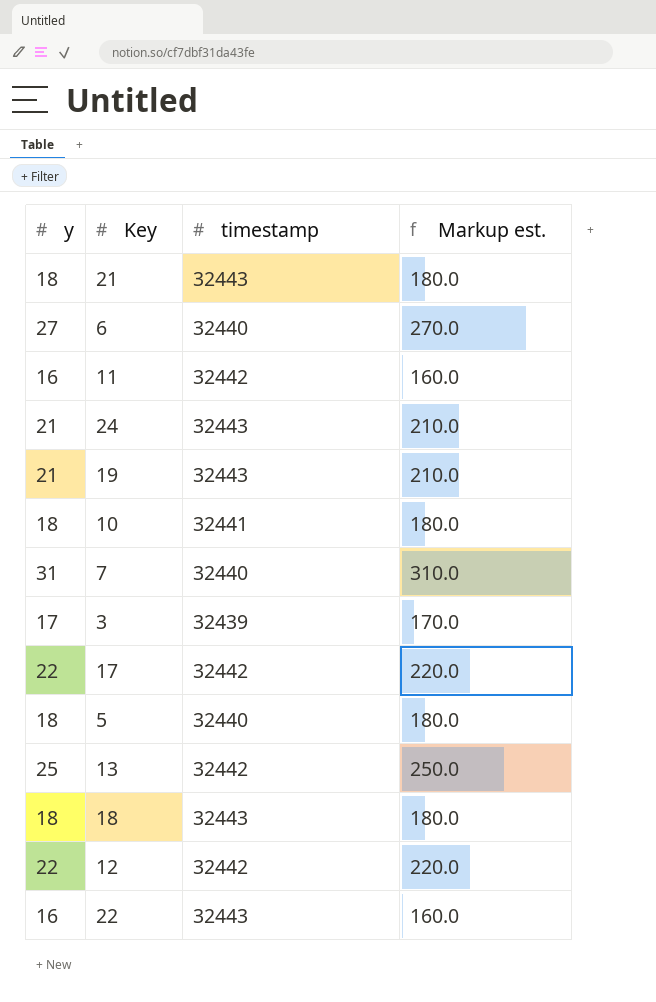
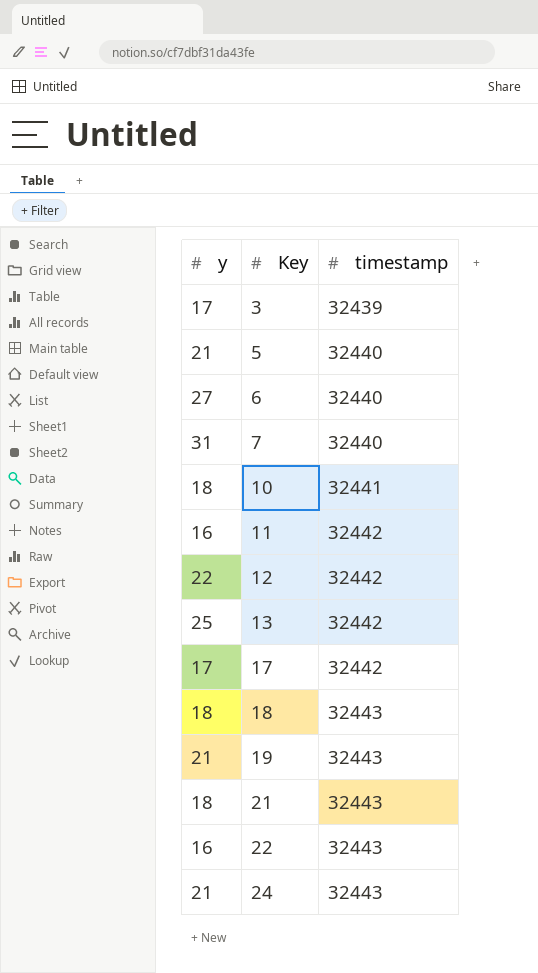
row order: none -> Key ascending
column Markup est. | formula: [y] * 10 -> none
5 | y: 18 -> 21
17 | y: 22 -> 17

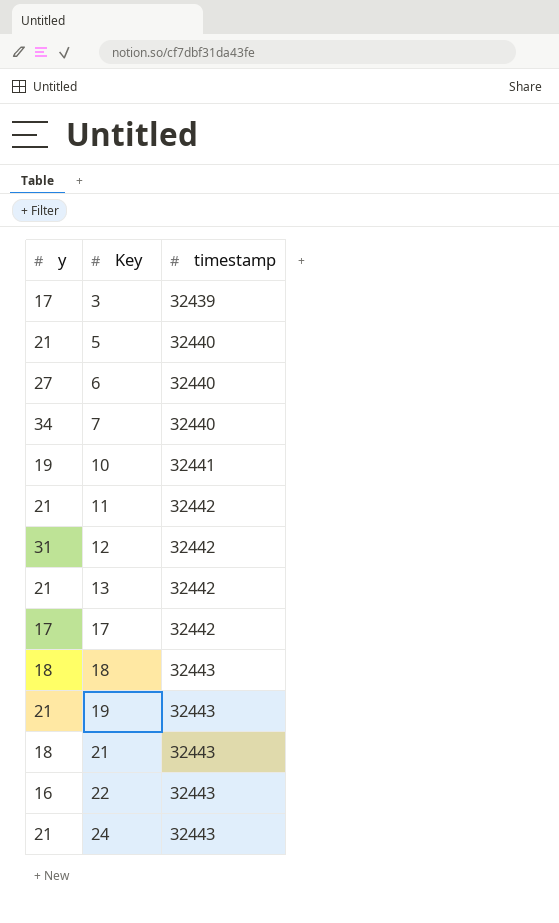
7 | y: 31 -> 34
10 | y: 18 -> 19
11 | y: 16 -> 21
12 | y: 22 -> 31
13 | y: 25 -> 21

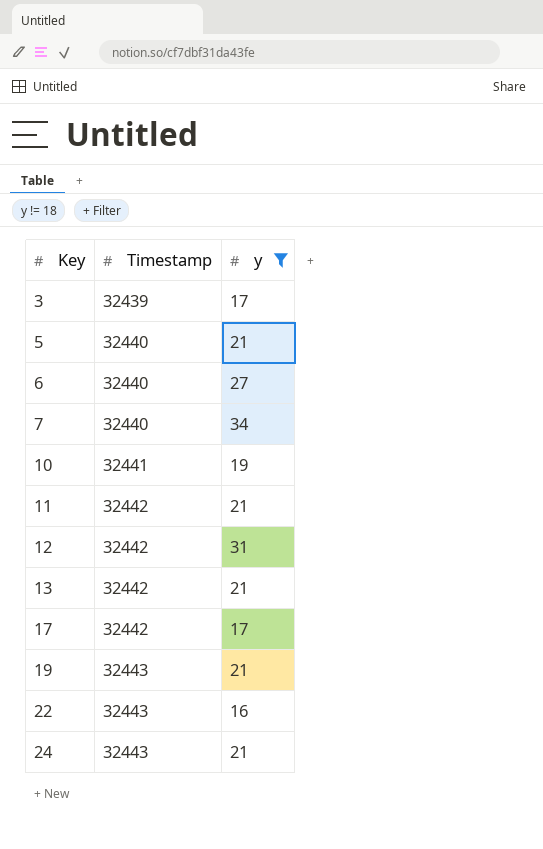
filter: none -> y != 18
column name: timestamp -> Timestamp
column y | position: 1 -> 3

